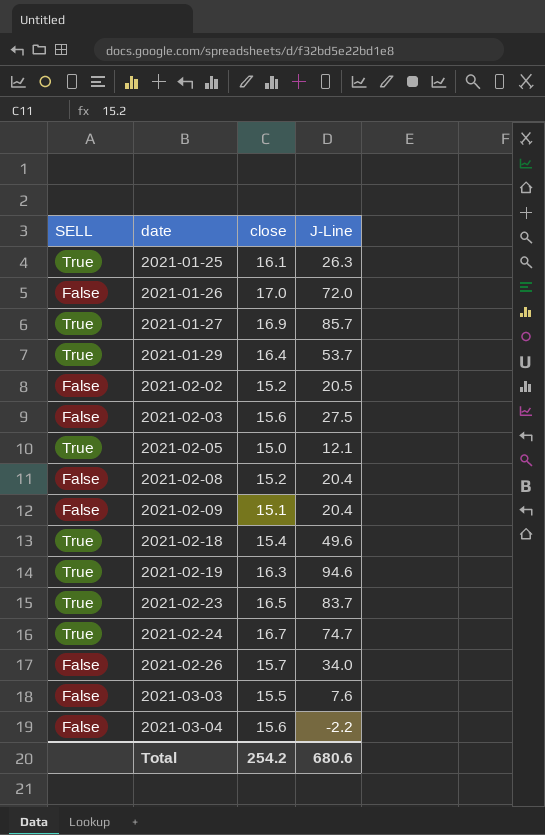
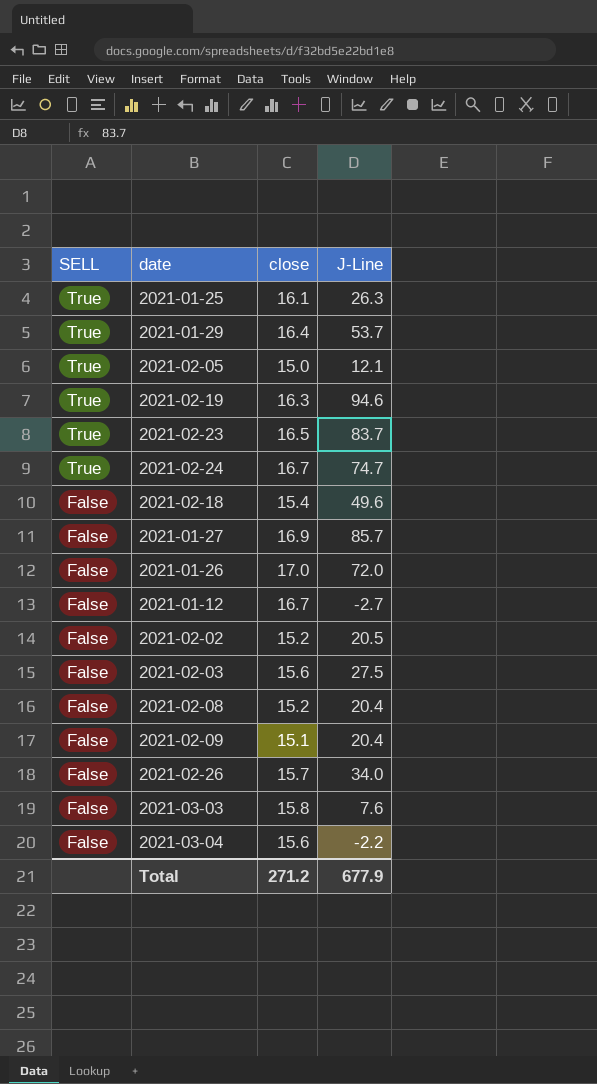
row order: date ascending -> SELL descending
2021-02-18 | SELL: True -> False
2021-01-27 | SELL: True -> False
row 2021-01-12: none -> False | 16.7 | -2.7
2021-03-03 | close: 15.5 -> 15.8
Total | close: 254.2 -> 271.2
Total | J-Line: 680.6 -> 677.9

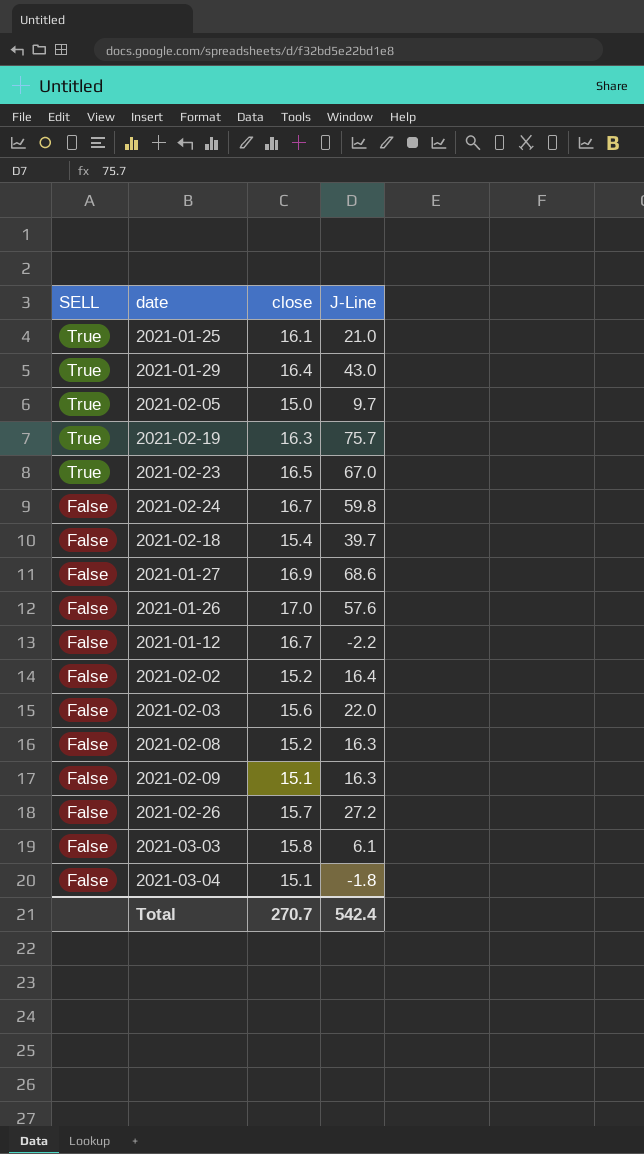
2021-01-25 | J-Line: 26.3 -> 21.0
2021-01-29 | J-Line: 53.7 -> 43.0
2021-02-05 | J-Line: 12.1 -> 9.7
2021-02-19 | J-Line: 94.6 -> 75.7
2021-02-23 | J-Line: 83.7 -> 67.0
2021-02-24 | SELL: True -> False
2021-02-24 | J-Line: 74.7 -> 59.8
2021-02-18 | J-Line: 49.6 -> 39.7
2021-01-27 | J-Line: 85.7 -> 68.6
2021-01-26 | J-Line: 72.0 -> 57.6
2021-01-12 | J-Line: -2.7 -> -2.2
2021-02-02 | J-Line: 20.5 -> 16.4
2021-02-03 | J-Line: 27.5 -> 22.0
2021-02-08 | J-Line: 20.4 -> 16.3
2021-02-09 | J-Line: 20.4 -> 16.3
2021-02-26 | J-Line: 34.0 -> 27.2
2021-03-03 | J-Line: 7.6 -> 6.1
2021-03-04 | close: 15.6 -> 15.1
2021-03-04 | J-Line: -2.2 -> -1.8
Total | close: 271.2 -> 270.7
Total | J-Line: 677.9 -> 542.4

